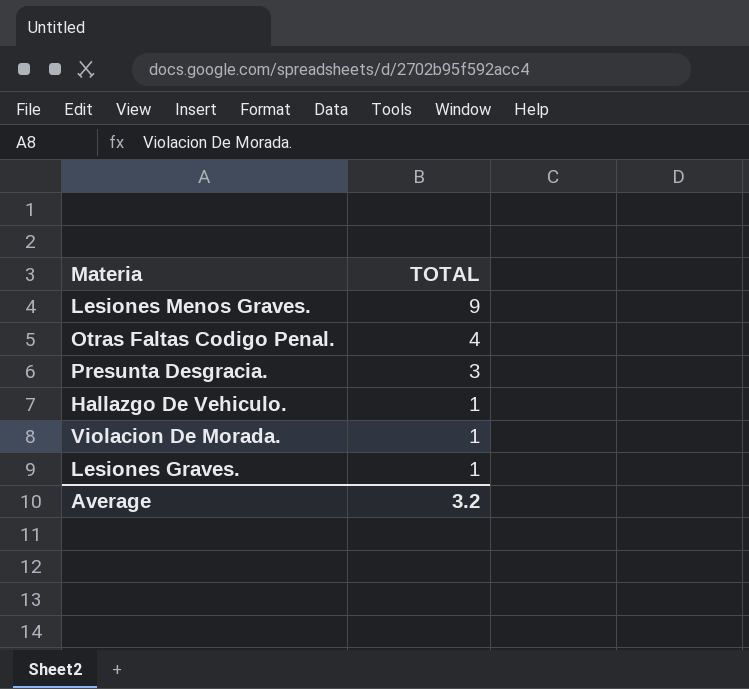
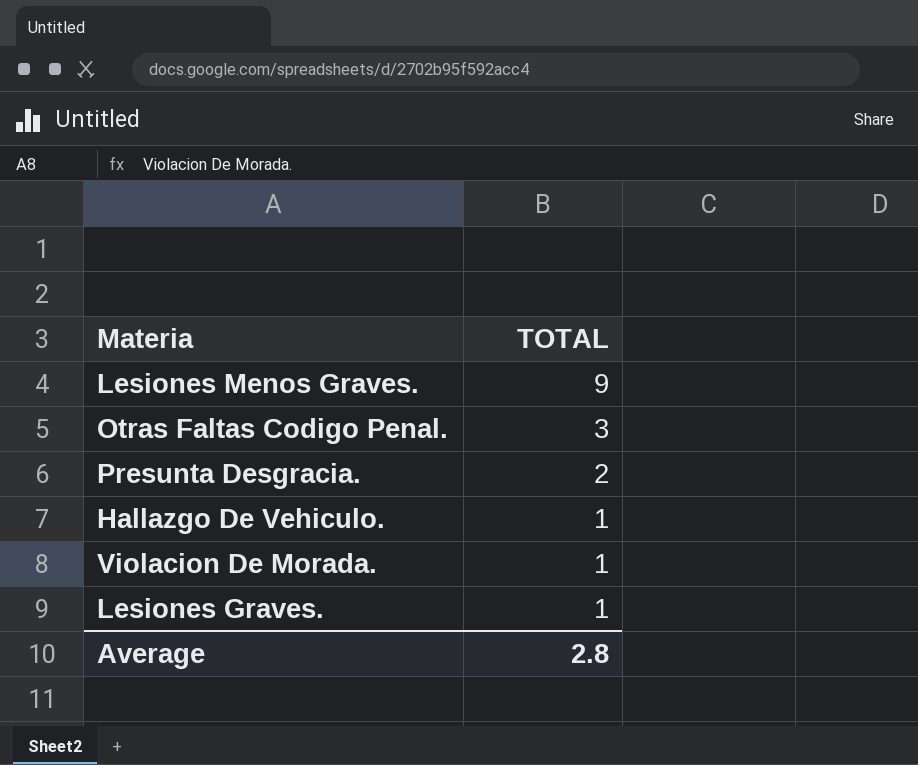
Otras Faltas Codigo Penal. | TOTAL: 4 -> 3
Presunta Desgracia. | TOTAL: 3 -> 2
Average | TOTAL: 3.2 -> 2.8

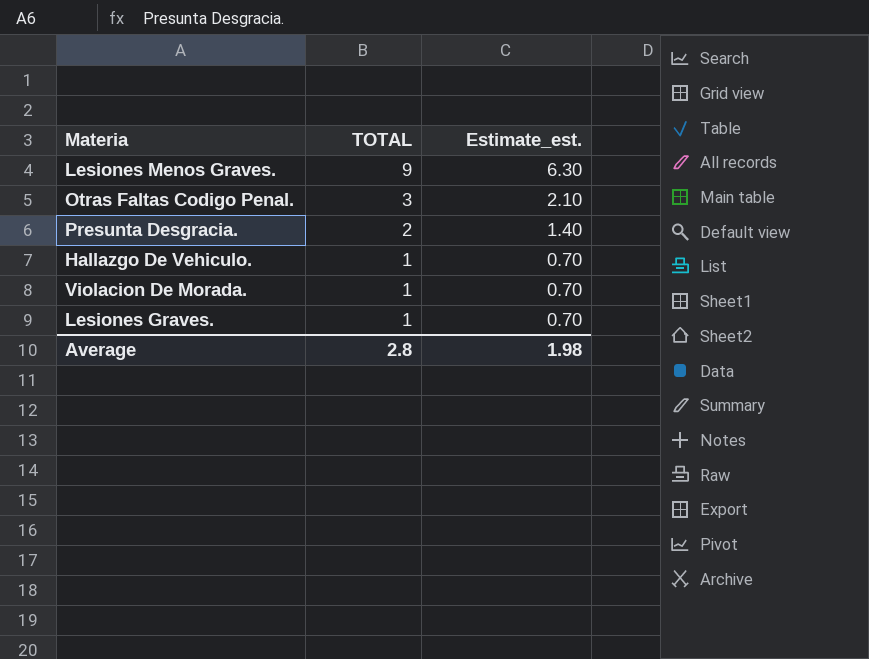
column Estimate_est. | formula: none -> [TOTAL] * 0.7

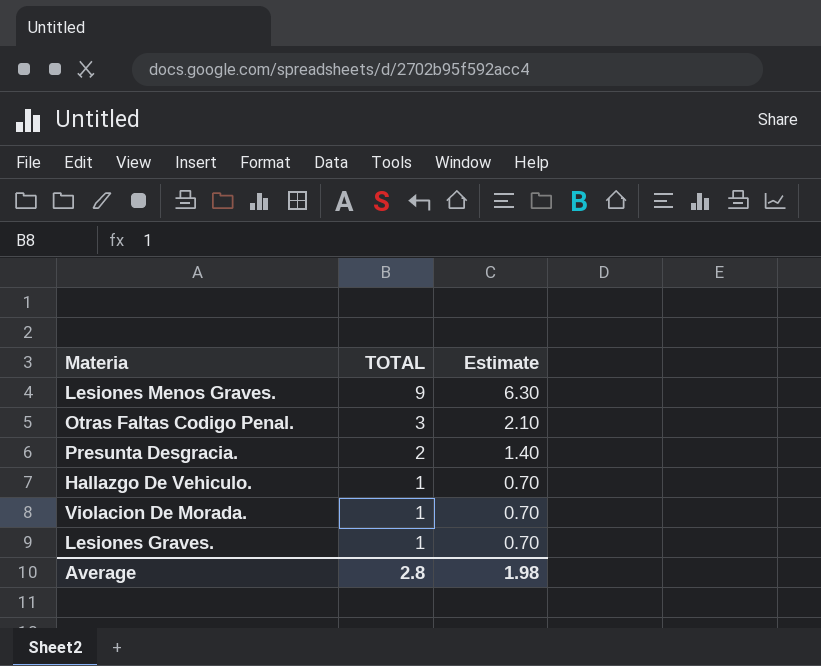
column name: Estimate_est. -> Estimate

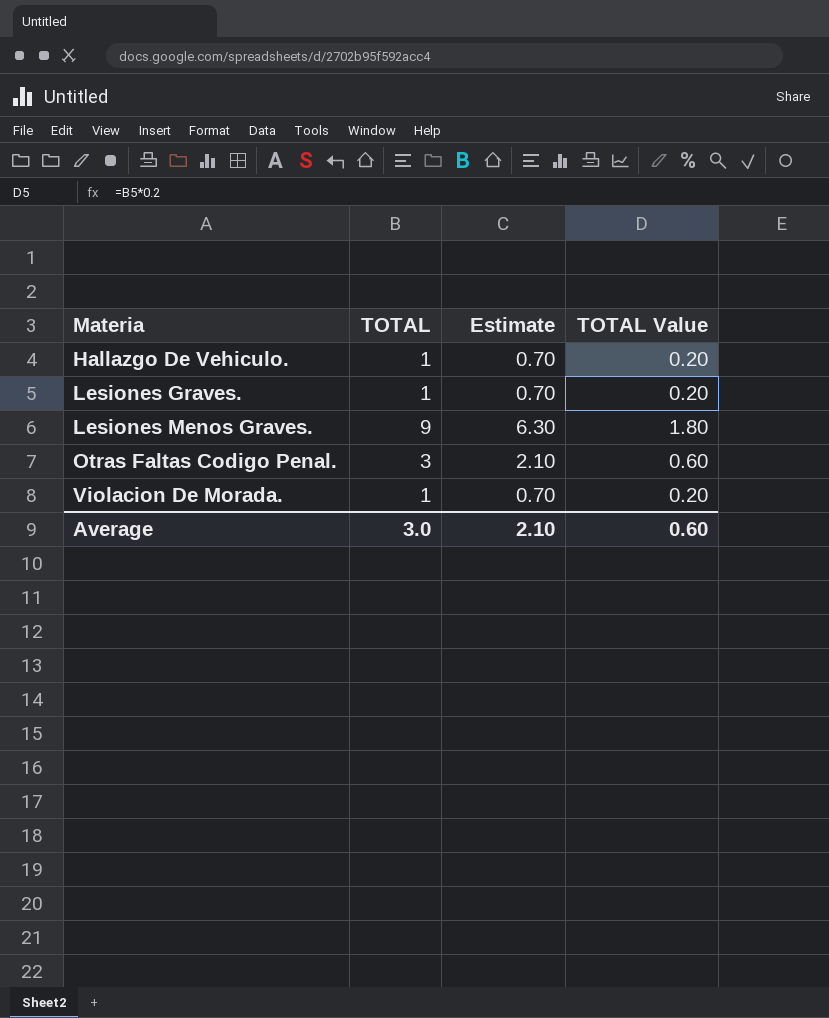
row order: TOTAL descending -> Materia ascending
column TOTAL Value | formula: none -> [TOTAL] * 0.2
row Presunta Desgracia.: 2 | 1.40 -> none
Average | TOTAL: 2.8 -> 3.0
Average | Estimate: 1.98 -> 2.10

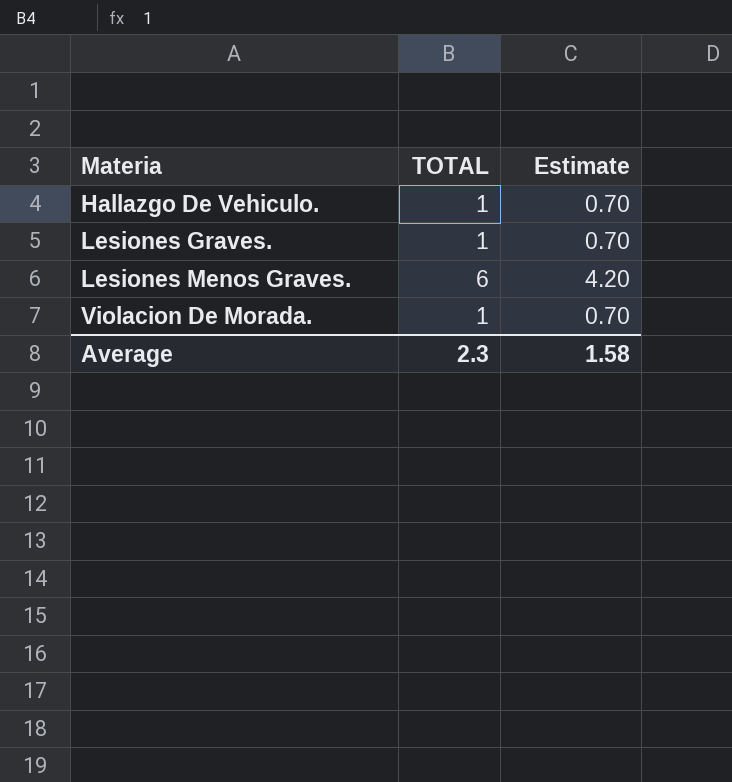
column TOTAL Value | formula: [TOTAL] * 0.2 -> none
row Otras Faltas Codigo Penal.: 3 | 2.10 | 0.60 -> none
Lesiones Menos Graves. | TOTAL: 9 -> 6
Lesiones Menos Graves. | Estimate: 6.30 -> 4.20
Average | TOTAL: 3.0 -> 2.3
Average | Estimate: 2.10 -> 1.58

